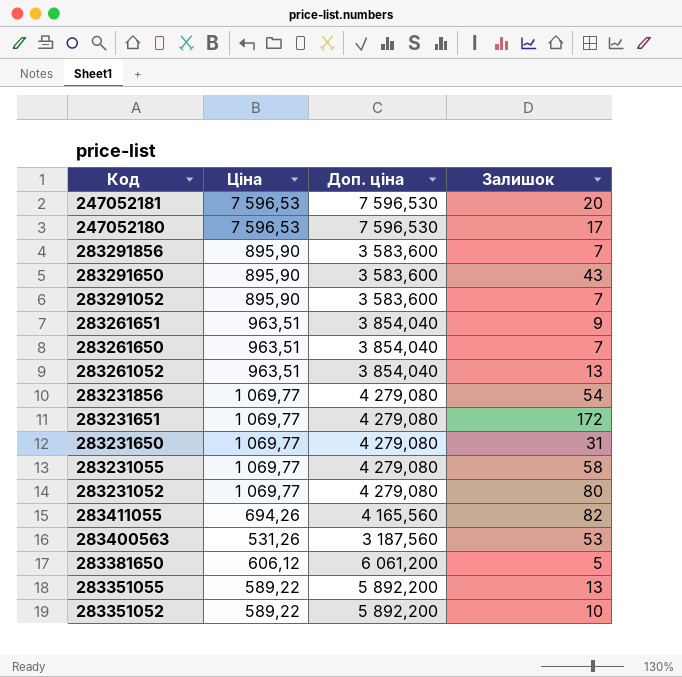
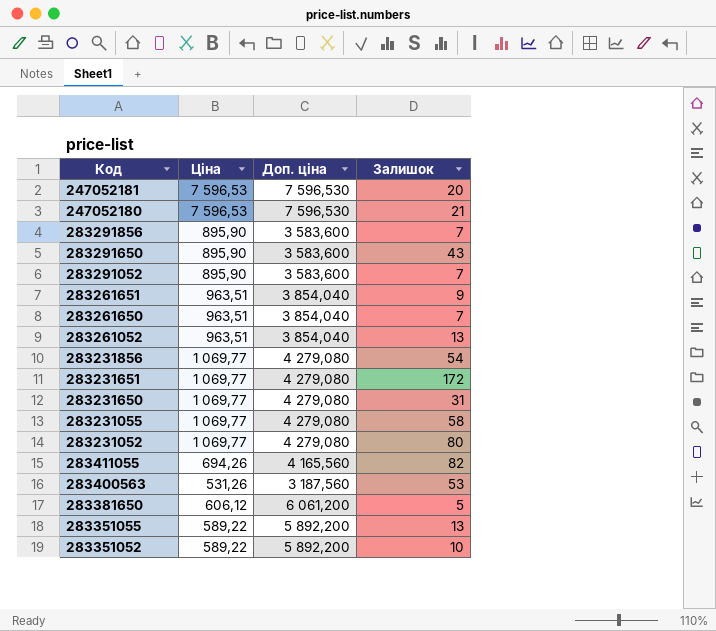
247052180 | Залишок: 17 -> 21

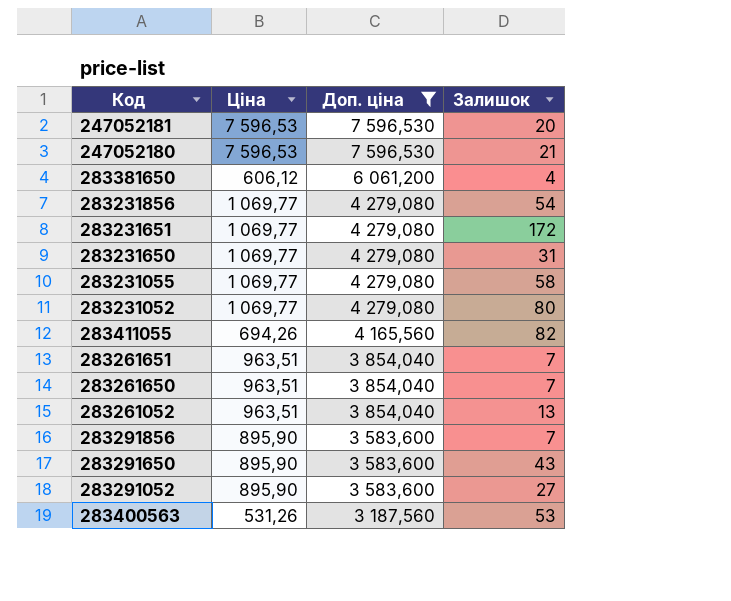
filter: none -> Доп. ціна != 5 892,200
row order: none -> Доп. ціна descending
283381650 | Залишок: 5 -> 4
283261651 | Залишок: 9 -> 7
283291052 | Залишок: 7 -> 27

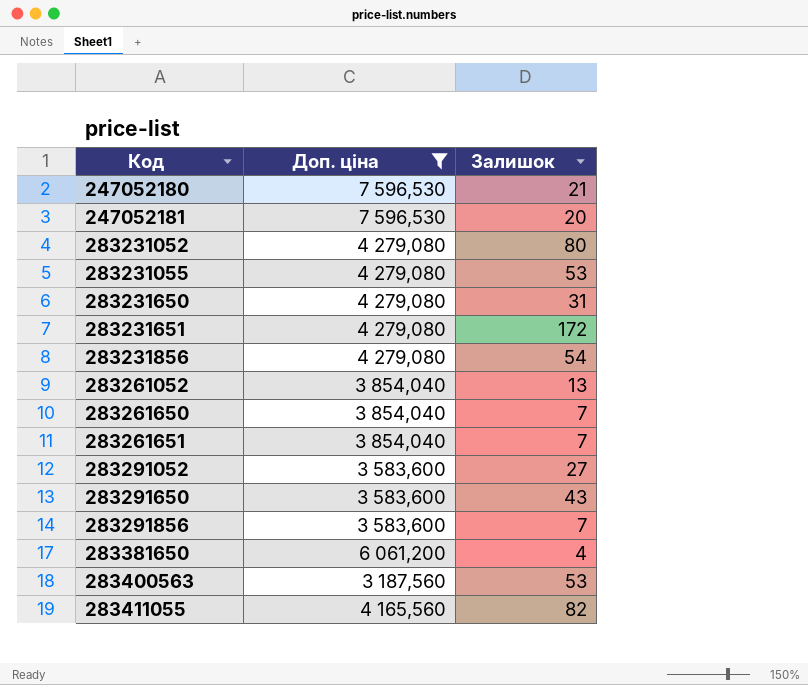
row order: Доп. ціна descending -> Код ascending
column Ціна | position: 2 -> none
283231055 | Залишок: 58 -> 53

